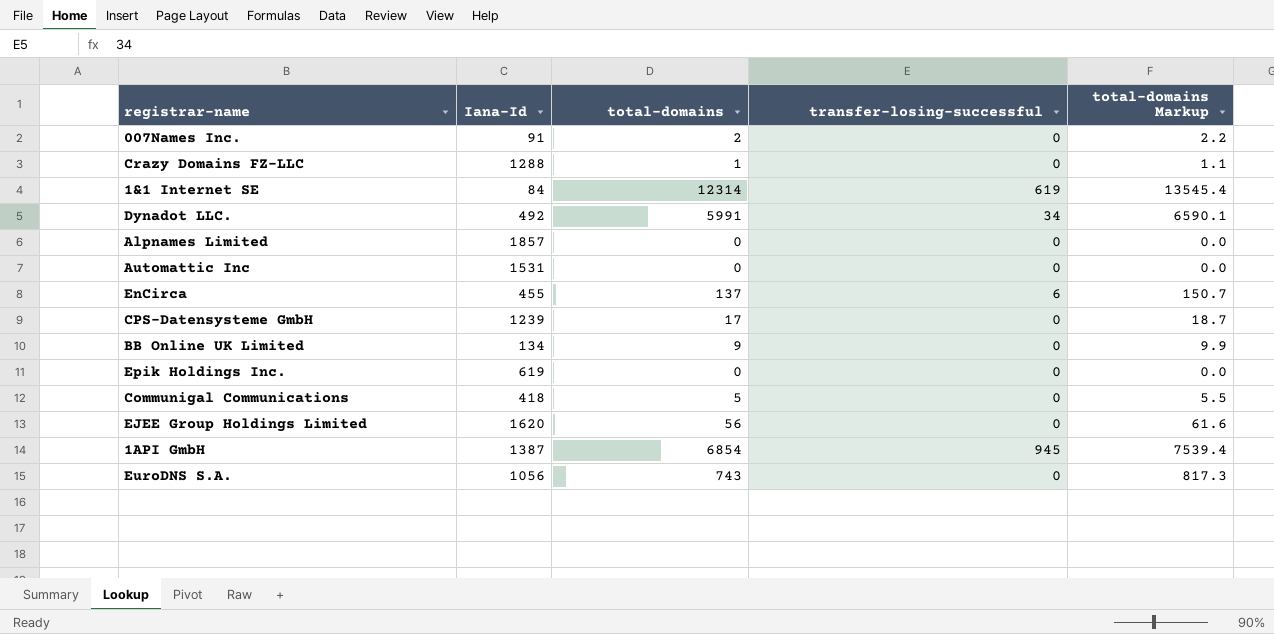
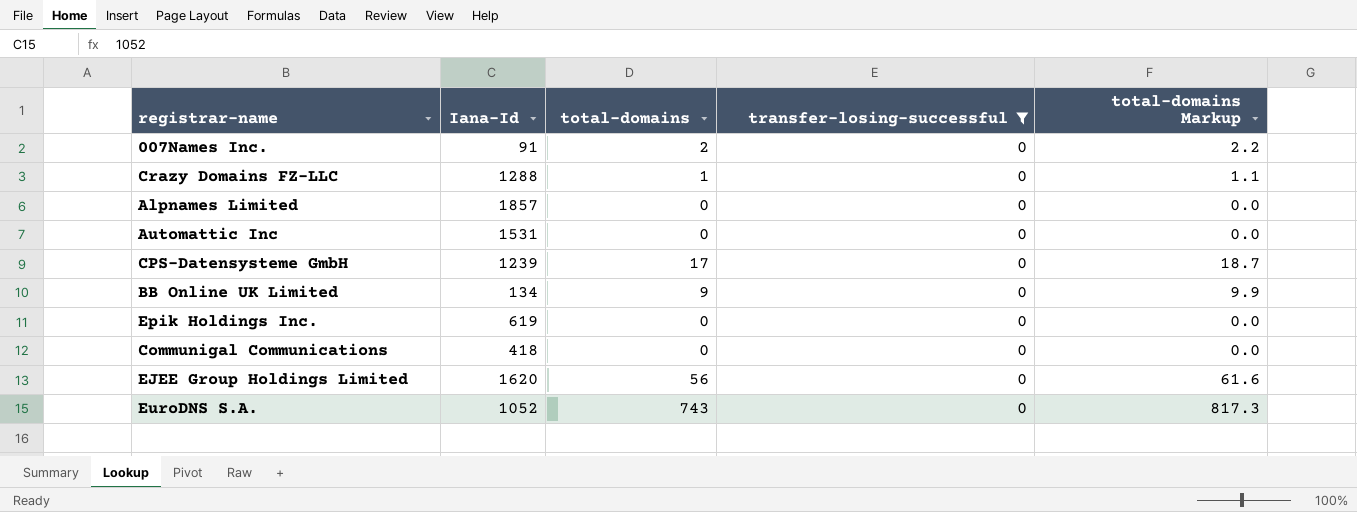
filter: none -> transfer-losing-successful = 0
Communigal Communications | total-domains: 5 -> 0
Communigal Communications | total-domains Markup: 5.5 -> 0.0
EuroDNS S.A. | Iana-Id: 1056 -> 1052

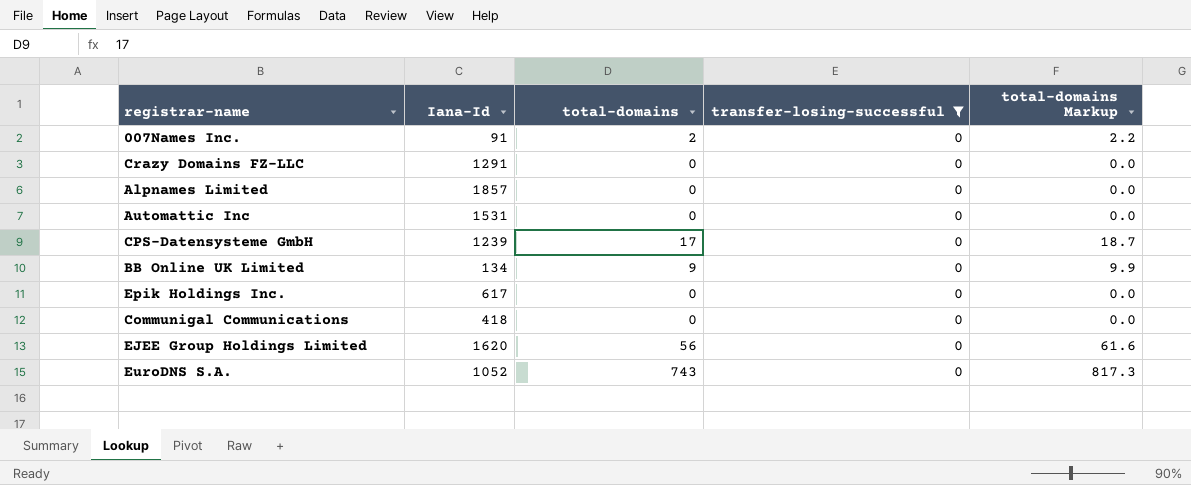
Crazy Domains FZ-LLC | Iana-Id: 1288 -> 1291
Crazy Domains FZ-LLC | total-domains: 1 -> 0
Crazy Domains FZ-LLC | total-domains Markup: 1.1 -> 0.0
Epik Holdings Inc. | Iana-Id: 619 -> 617

